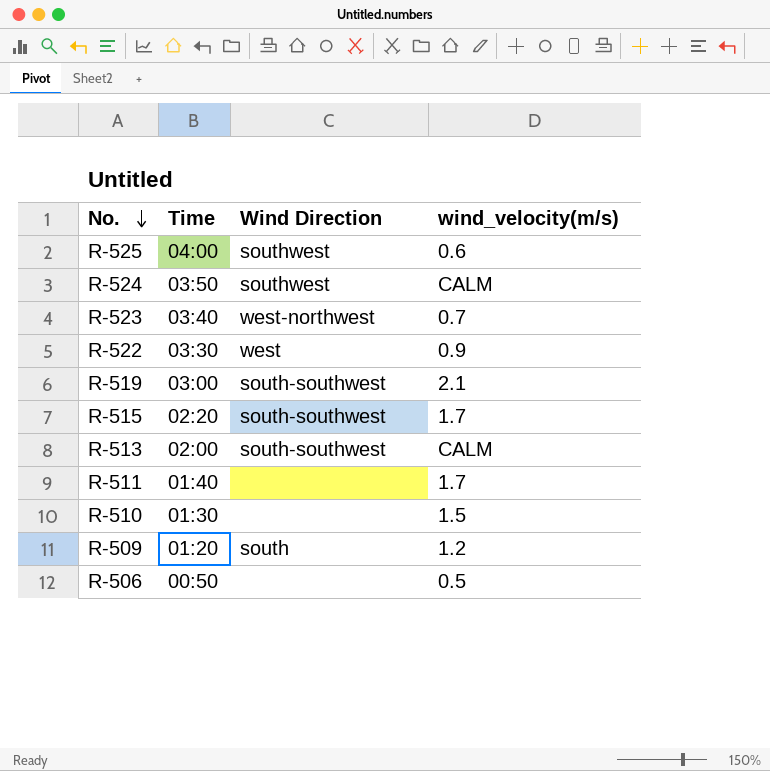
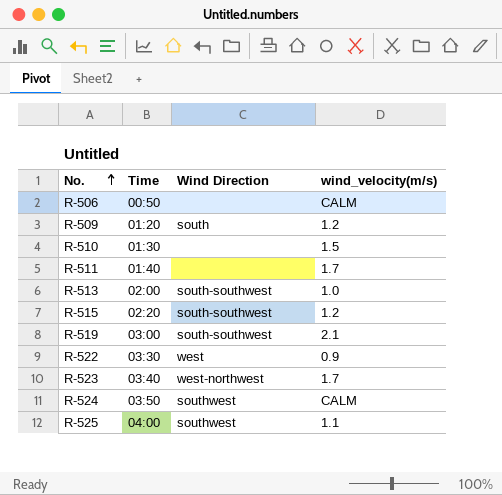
row order: No. descending -> No. ascending
R-506 | wind_velocity(m/s): 0.5 -> CALM
R-513 | wind_velocity(m/s): CALM -> 1.0
R-515 | wind_velocity(m/s): 1.7 -> 1.2
R-523 | wind_velocity(m/s): 0.7 -> 1.7
R-525 | wind_velocity(m/s): 0.6 -> 1.1

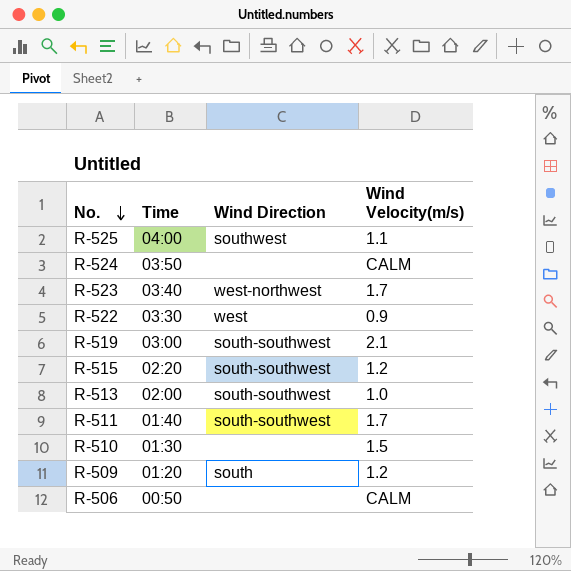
row order: No. ascending -> No. descending
column name: wind_velocity(m/s) -> Wind Velocity(m/s)
R-524 | Wind Direction: southwest -> none
R-511 | Wind Direction: none -> south-southwest

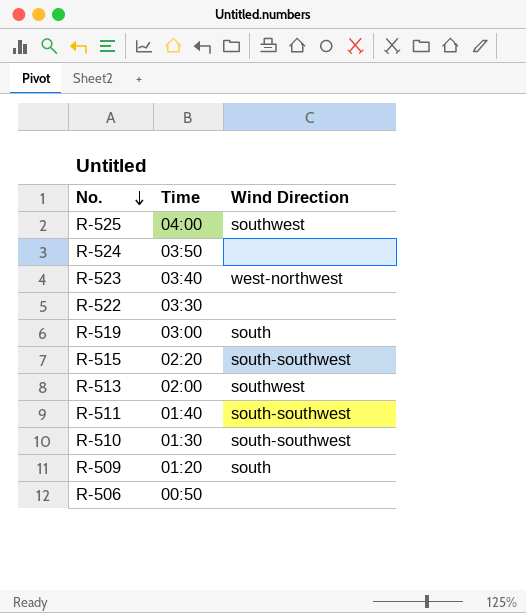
column Wind Velocity(m/s) | position: 4 -> none
R-522 | Wind Direction: west -> none
R-519 | Wind Direction: south-southwest -> south
R-513 | Wind Direction: south-southwest -> southwest
R-510 | Wind Direction: none -> south-southwest

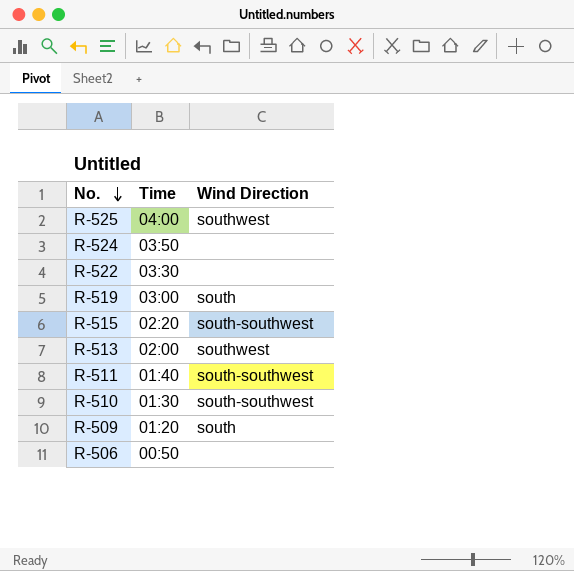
row R-523: 03:40 | west-northwest -> none

